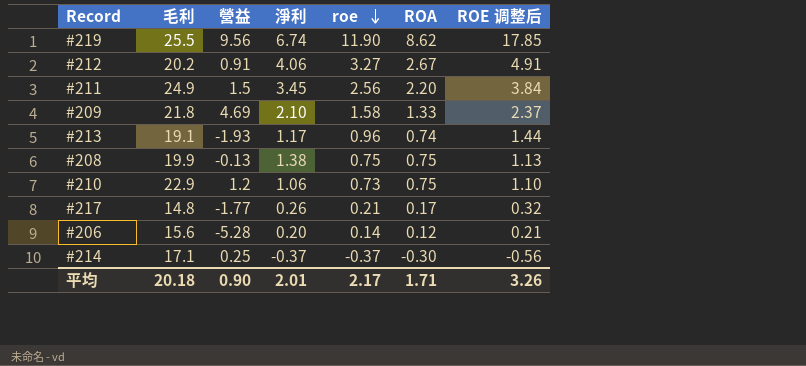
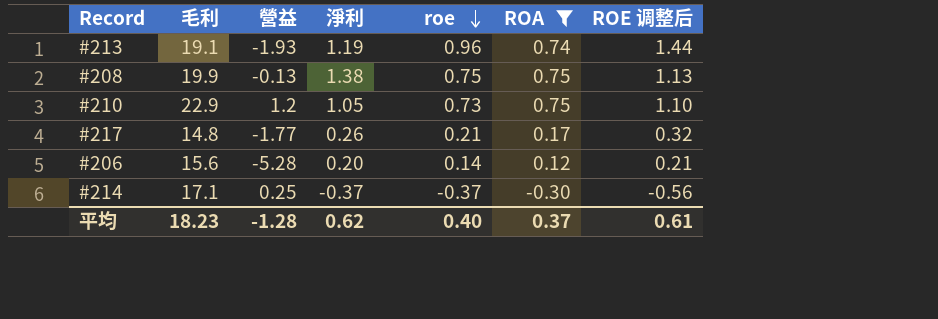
filter: none -> ROA <= 0.75
#213 | 淨利: 1.17 -> 1.19
#210 | 淨利: 1.06 -> 1.05
平均 | 毛利: 20.18 -> 18.23
平均 | 營益: 0.90 -> -1.28
平均 | 淨利: 2.01 -> 0.62
平均 | roe: 2.17 -> 0.40
平均 | ROA: 1.71 -> 0.37
平均 | ROE 调整后: 3.26 -> 0.61

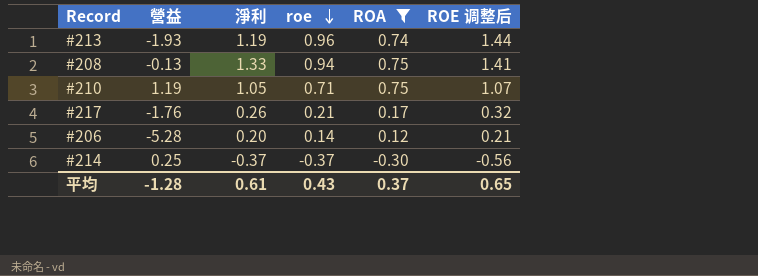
column 毛利 | position: 2 -> none
#208 | 淨利: 1.38 -> 1.33
#208 | roe: 0.75 -> 0.94
#208 | ROE 调整后: 1.13 -> 1.41
#210 | 營益: 1.2 -> 1.19
#210 | roe: 0.73 -> 0.71
#210 | ROE 调整后: 1.10 -> 1.07
#217 | 營益: -1.77 -> -1.76
平均 | 淨利: 0.62 -> 0.61
平均 | roe: 0.40 -> 0.43
平均 | ROE 调整后: 0.61 -> 0.65

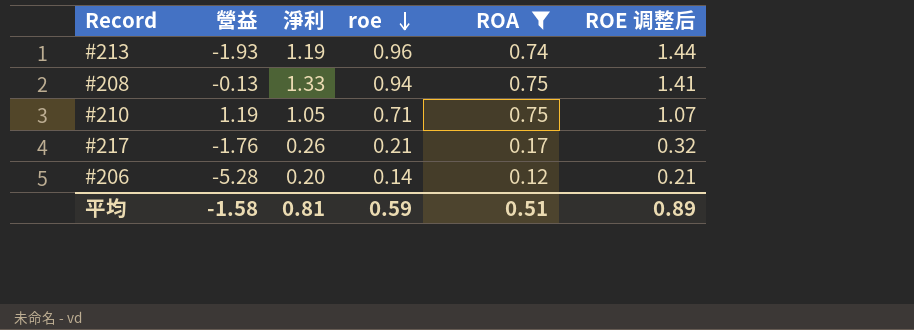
row #214: 0.25 | -0.37 | -0.37 | -0.30 | -0.56 -> none
平均 | 營益: -1.28 -> -1.58
平均 | 淨利: 0.61 -> 0.81
平均 | roe: 0.43 -> 0.59
平均 | ROA: 0.37 -> 0.51
平均 | ROE 调整后: 0.65 -> 0.89

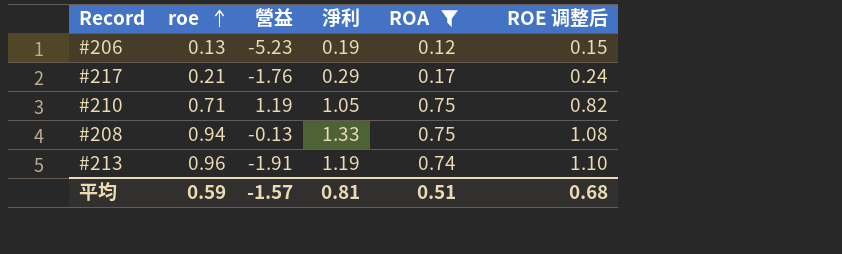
row order: roe descending -> roe ascending
column roe | position: 4 -> 2
column ROE 调整后 | formula: [roe] * 1.5 -> [roe] * 1.15
#206 | roe: 0.14 -> 0.13
#206 | 營益: -5.28 -> -5.23
#206 | 淨利: 0.20 -> 0.19
#217 | 淨利: 0.26 -> 0.29
#213 | 營益: -1.93 -> -1.91
平均 | 營益: -1.58 -> -1.57
平均 | ROE 调整后: 0.89 -> 0.68

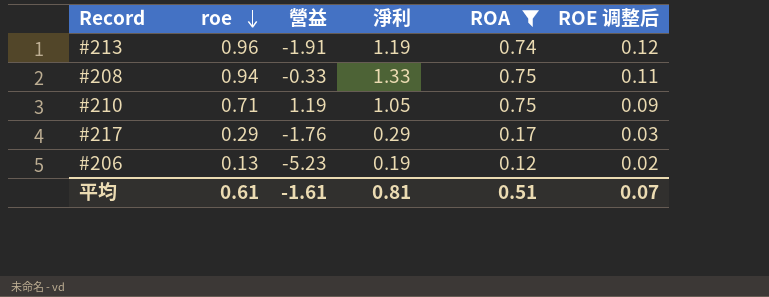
row order: roe ascending -> roe descending
column ROE 调整后 | formula: [roe] * 1.15 -> [roe] * 0.12
#208 | 營益: -0.13 -> -0.33
#217 | roe: 0.21 -> 0.29
平均 | roe: 0.59 -> 0.61
平均 | 營益: -1.57 -> -1.61
平均 | ROE 调整后: 0.68 -> 0.07

